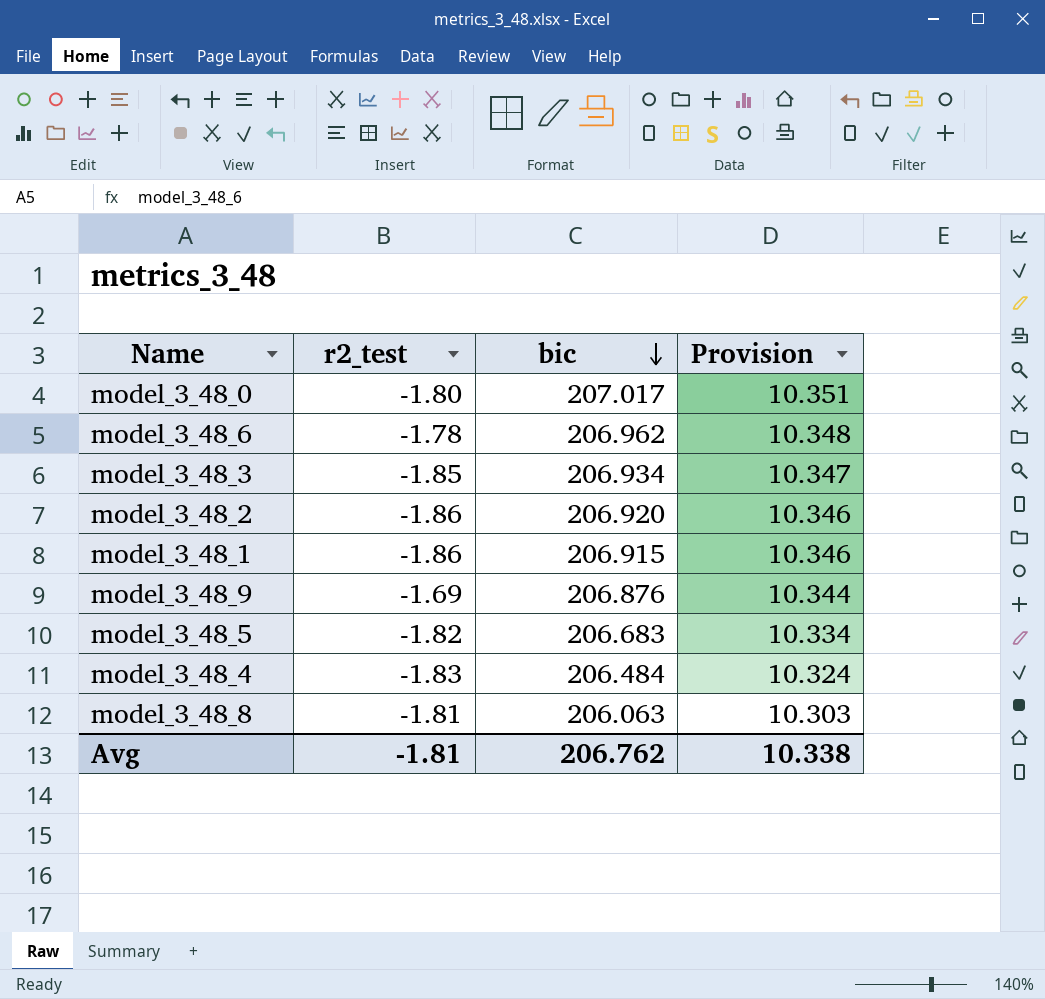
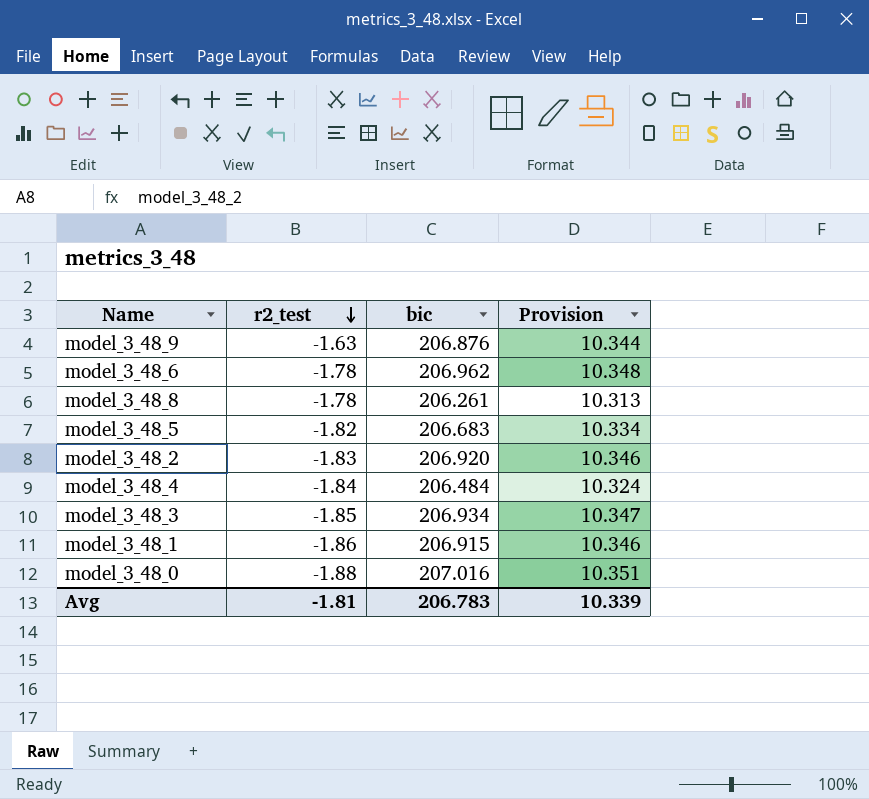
row order: bic descending -> r2_test descending
model_3_48_9 | r2_test: -1.69 -> -1.63
model_3_48_8 | r2_test: -1.81 -> -1.78
model_3_48_8 | bic: 206.063 -> 206.261
model_3_48_8 | Provision: 10.303 -> 10.313
model_3_48_2 | r2_test: -1.86 -> -1.83
model_3_48_4 | r2_test: -1.83 -> -1.84
model_3_48_0 | r2_test: -1.80 -> -1.88
model_3_48_0 | bic: 207.017 -> 207.016
Avg | bic: 206.762 -> 206.783
Avg | Provision: 10.338 -> 10.339

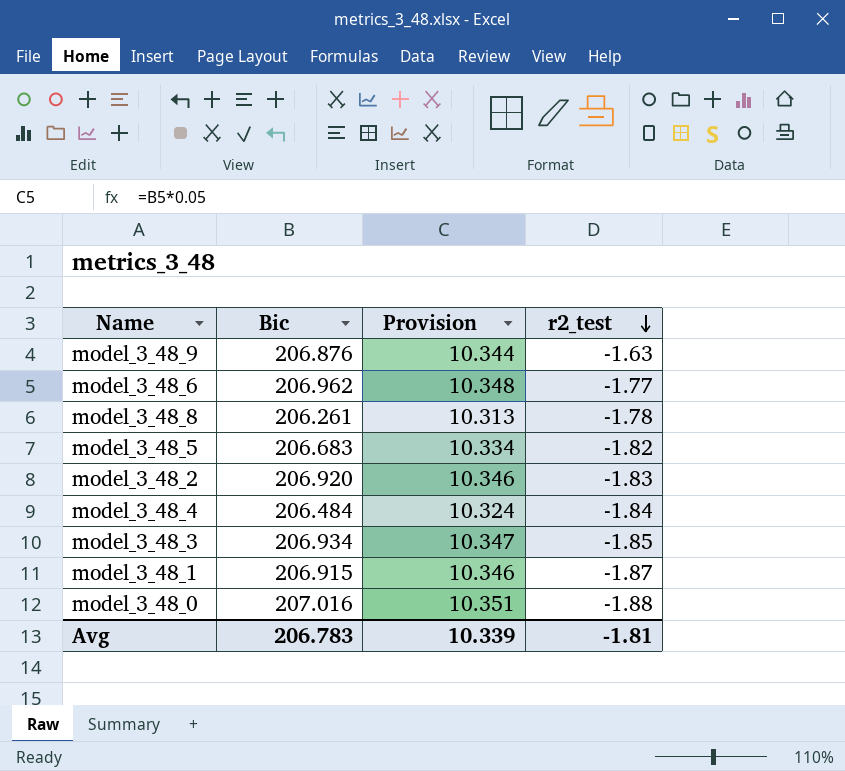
column name: bic -> Bic
column r2_test | position: 2 -> 4
model_3_48_6 | r2_test: -1.78 -> -1.77
model_3_48_1 | r2_test: -1.86 -> -1.87

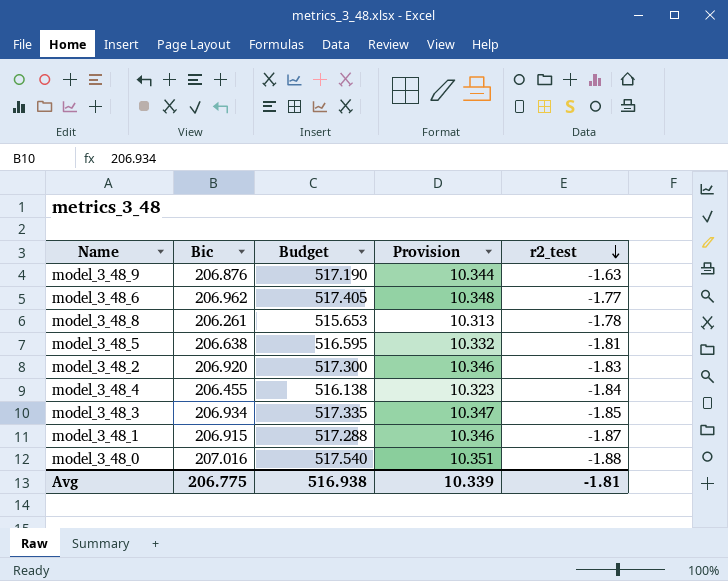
column Budget | formula: none -> [Bic] * 2.5
model_3_48_5 | Bic: 206.683 -> 206.638
model_3_48_5 | Provision: 10.334 -> 10.332
model_3_48_5 | r2_test: -1.82 -> -1.81
model_3_48_4 | Bic: 206.484 -> 206.455
model_3_48_4 | Provision: 10.324 -> 10.323
Avg | Bic: 206.783 -> 206.775

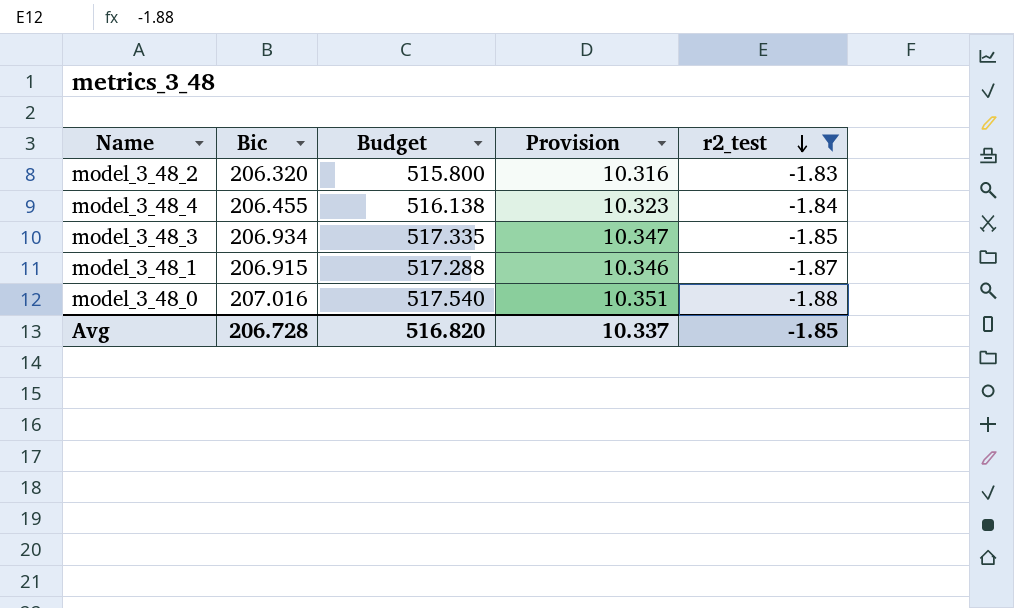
filter: none -> r2_test <= -1.83
model_3_48_2 | Bic: 206.920 -> 206.320
model_3_48_2 | Budget: 517.300 -> 515.800
model_3_48_2 | Provision: 10.346 -> 10.316
Avg | Bic: 206.775 -> 206.728
Avg | Budget: 516.938 -> 516.820
Avg | Provision: 10.339 -> 10.337
Avg | r2_test: -1.81 -> -1.85

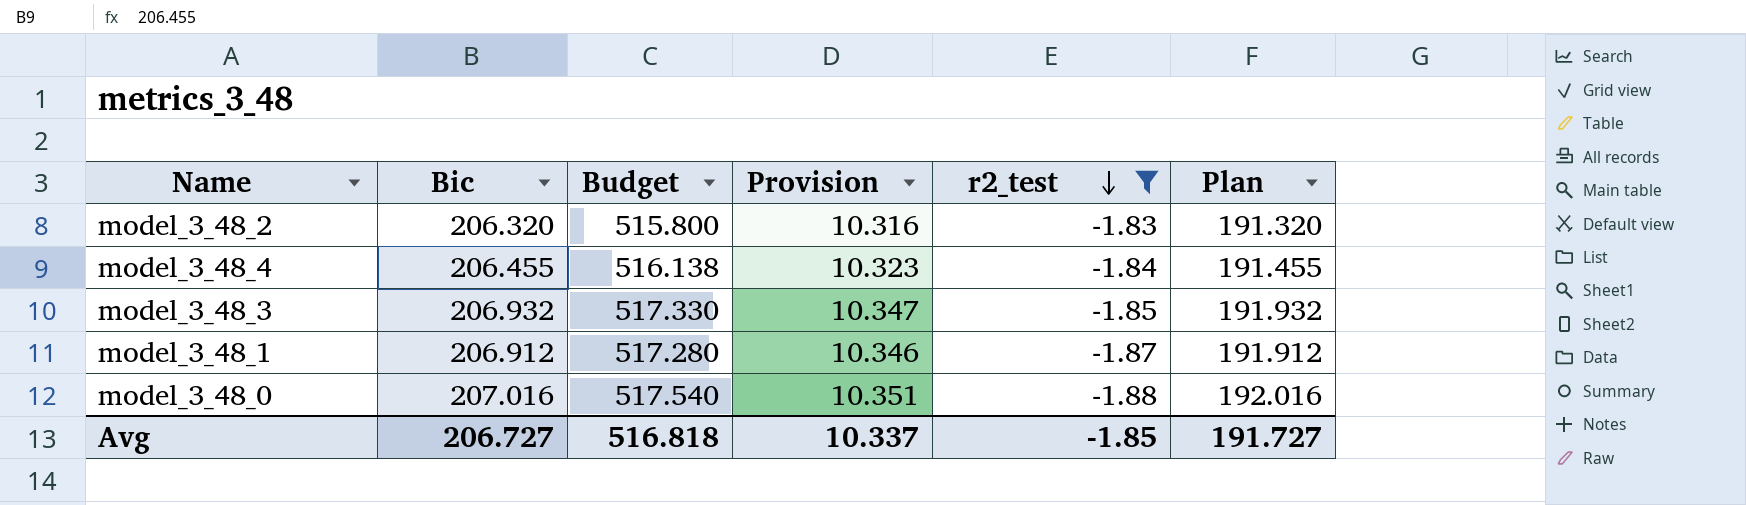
column Plan | formula: none -> [Bic] - 15
model_3_48_3 | Bic: 206.934 -> 206.932
model_3_48_3 | Budget: 517.335 -> 517.330
model_3_48_1 | Bic: 206.915 -> 206.912
model_3_48_1 | Budget: 517.288 -> 517.280
Avg | Bic: 206.728 -> 206.727
Avg | Budget: 516.820 -> 516.818

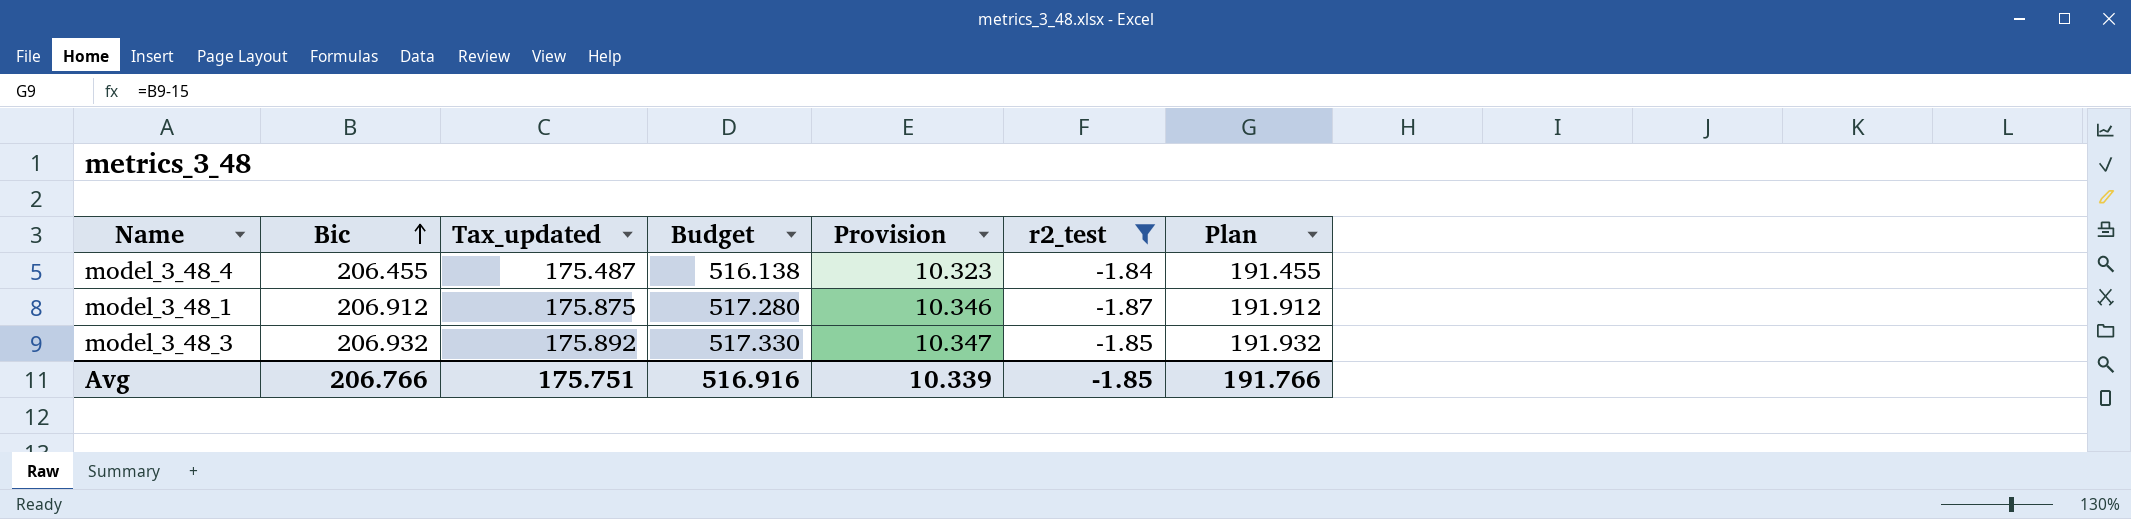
row order: r2_test descending -> Bic ascending
column Tax_updated | formula: none -> [Bic] * 0.85
row model_3_48_2: 206.320 | 515.800 | 10.316 | -1.83 | 191.320 -> none
row model_3_48_0: 207.016 | 517.540 | 10.351 | -1.88 | 192.016 -> none
Avg | Bic: 206.727 -> 206.766
Avg | Budget: 516.818 -> 516.916
Avg | Provision: 10.337 -> 10.339
Avg | Plan: 191.727 -> 191.766

